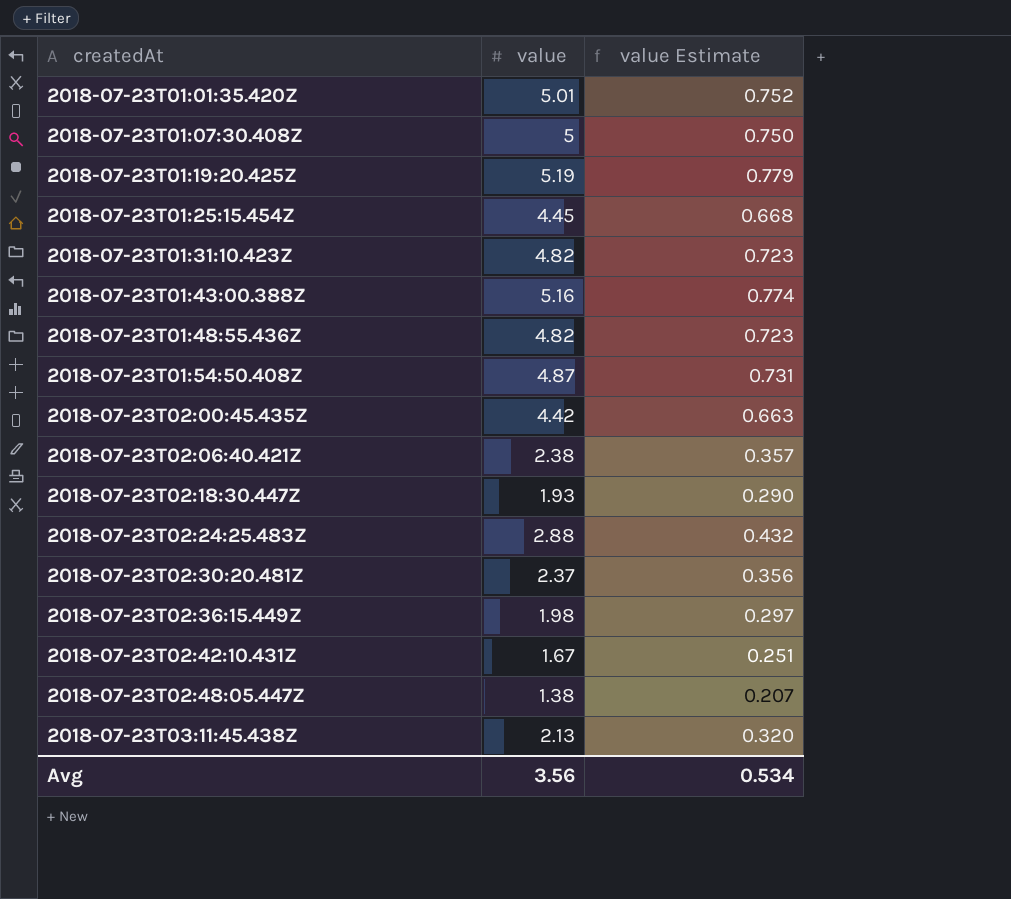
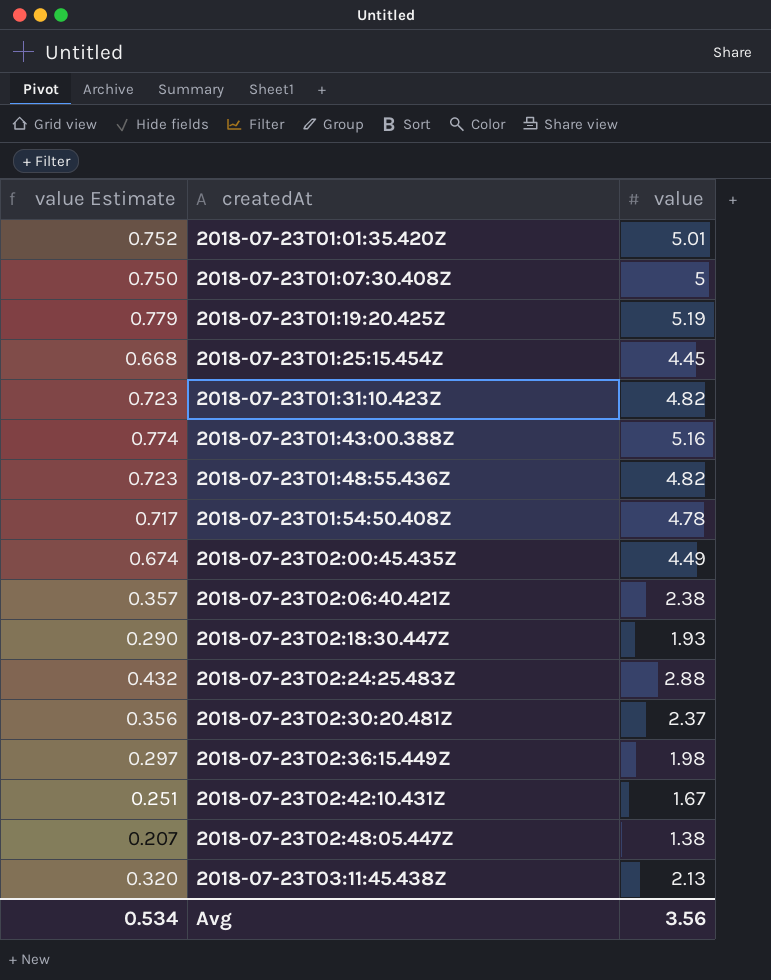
column value Estimate | position: 3 -> 1
2018-07-23T01:54:50.408Z | value Estimate: 0.731 -> 0.717
2018-07-23T01:54:50.408Z | value: 4.87 -> 4.78
2018-07-23T02:00:45.435Z | value Estimate: 0.663 -> 0.674
2018-07-23T02:00:45.435Z | value: 4.42 -> 4.49

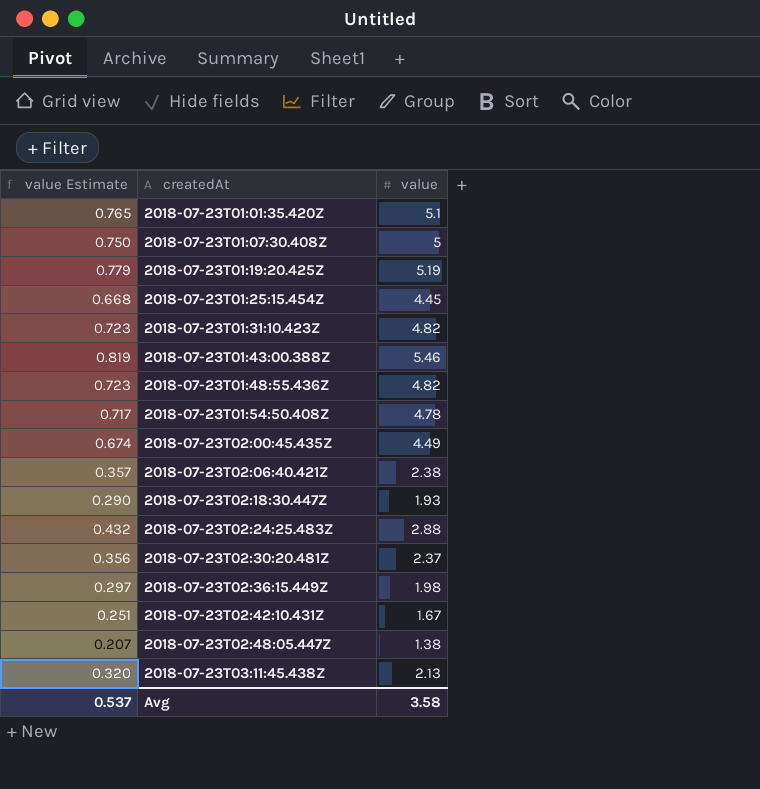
2018-07-23T01:01:35.420Z | value Estimate: 0.752 -> 0.765
2018-07-23T01:01:35.420Z | value: 5.01 -> 5.1
2018-07-23T01:43:00.388Z | value Estimate: 0.774 -> 0.819
2018-07-23T01:43:00.388Z | value: 5.16 -> 5.46
Avg | value Estimate: 0.534 -> 0.537
Avg | value: 3.56 -> 3.58

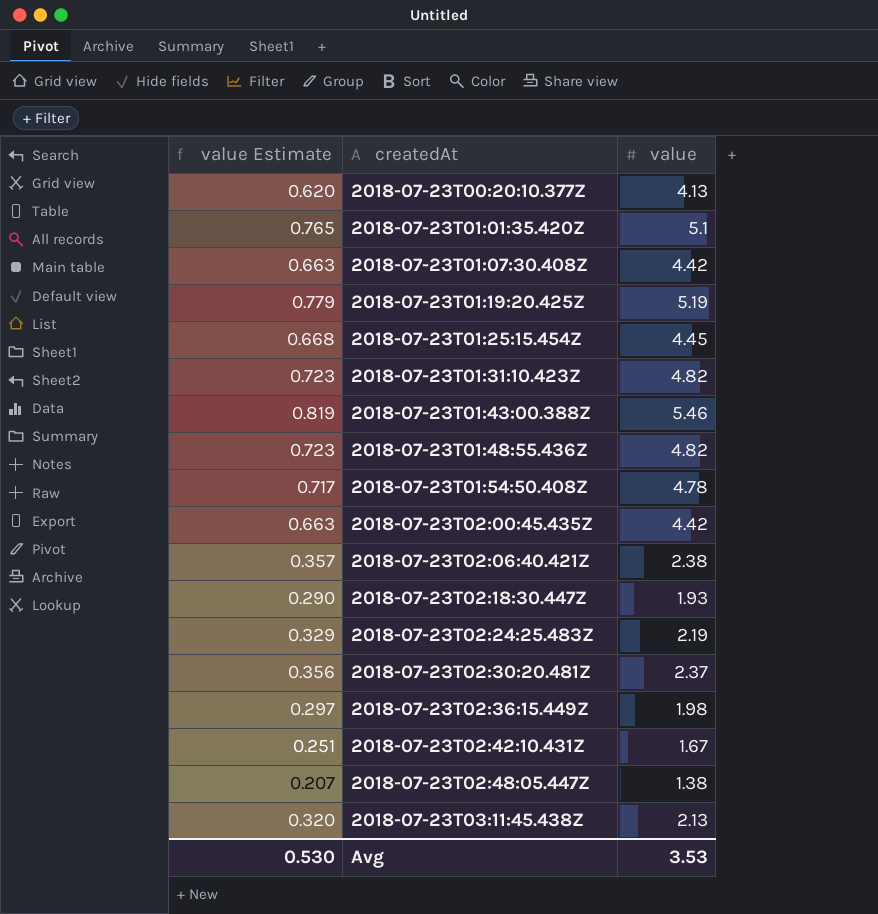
row 2018-07-23T00:20:10.377Z: none -> 0.620 | 4.13
2018-07-23T01:07:30.408Z | value Estimate: 0.750 -> 0.663
2018-07-23T01:07:30.408Z | value: 5 -> 4.42
2018-07-23T02:00:45.435Z | value Estimate: 0.674 -> 0.663
2018-07-23T02:00:45.435Z | value: 4.49 -> 4.42
2018-07-23T02:24:25.483Z | value Estimate: 0.432 -> 0.329
2018-07-23T02:24:25.483Z | value: 2.88 -> 2.19
Avg | value Estimate: 0.537 -> 0.530
Avg | value: 3.58 -> 3.53

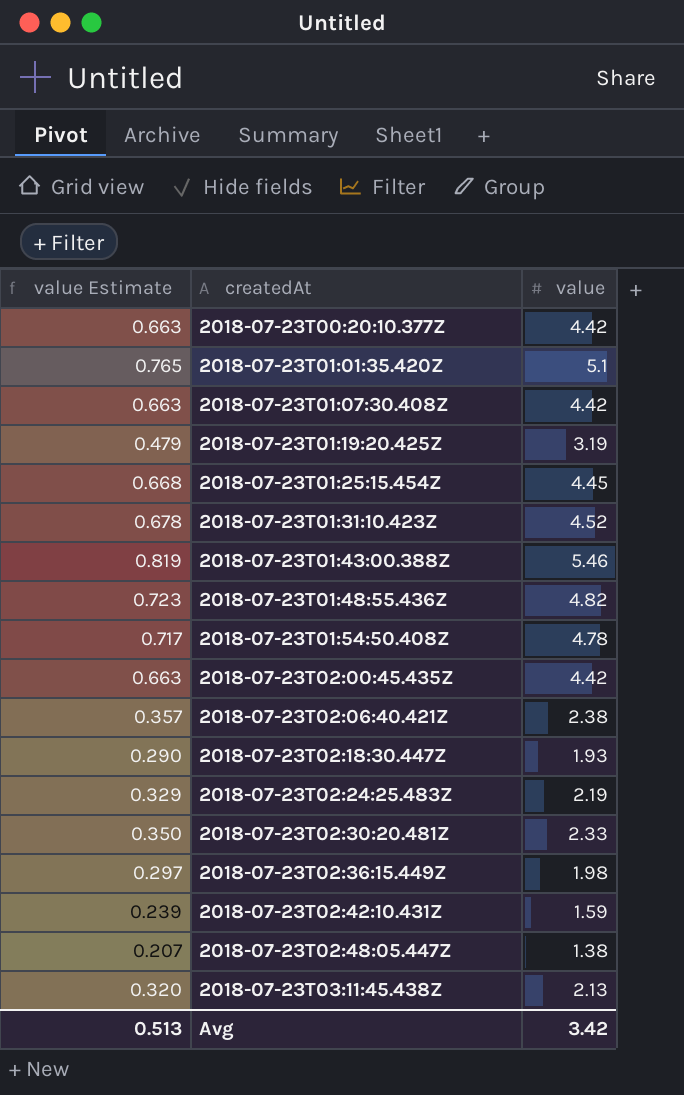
2018-07-23T00:20:10.377Z | value Estimate: 0.620 -> 0.663
2018-07-23T00:20:10.377Z | value: 4.13 -> 4.42
2018-07-23T01:19:20.425Z | value Estimate: 0.779 -> 0.479
2018-07-23T01:19:20.425Z | value: 5.19 -> 3.19
2018-07-23T01:31:10.423Z | value Estimate: 0.723 -> 0.678
2018-07-23T01:31:10.423Z | value: 4.82 -> 4.52
2018-07-23T02:30:20.481Z | value Estimate: 0.356 -> 0.350
2018-07-23T02:30:20.481Z | value: 2.37 -> 2.33
2018-07-23T02:42:10.431Z | value Estimate: 0.251 -> 0.239
2018-07-23T02:42:10.431Z | value: 1.67 -> 1.59
Avg | value Estimate: 0.530 -> 0.513
Avg | value: 3.53 -> 3.42

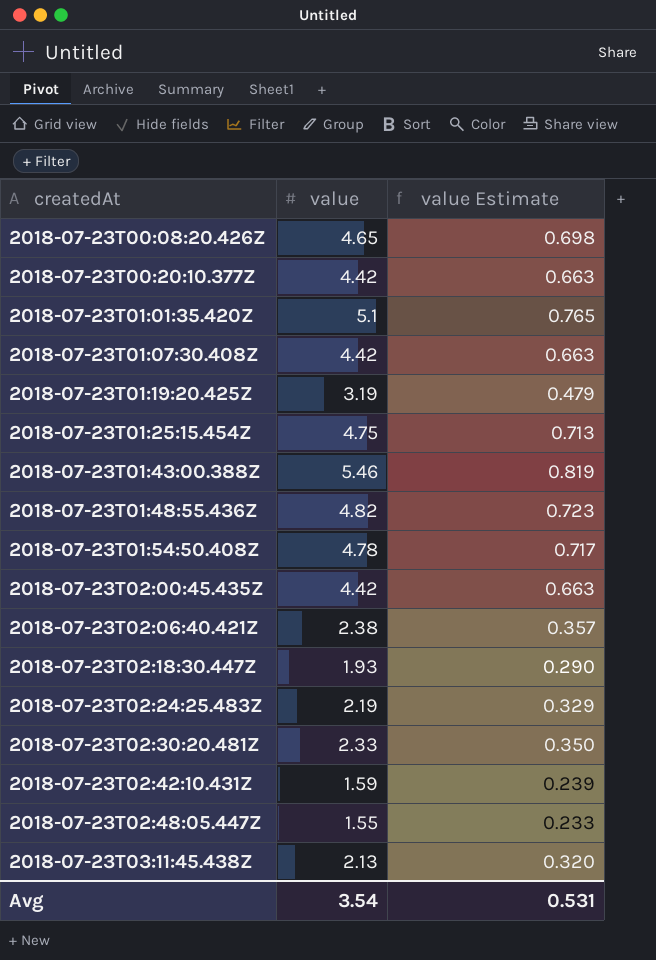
column value Estimate | position: 1 -> 3
row 2018-07-23T01:31:10.423Z: 0.678 | 4.52 -> none
row 2018-07-23T02:36:15.449Z: 0.297 | 1.98 -> none
row 2018-07-23T00:08:20.426Z: none -> 4.65 | 0.698
2018-07-23T01:25:15.454Z | value: 4.45 -> 4.75
2018-07-23T01:25:15.454Z | value Estimate: 0.668 -> 0.713
2018-07-23T02:48:05.447Z | value: 1.38 -> 1.55
2018-07-23T02:48:05.447Z | value Estimate: 0.207 -> 0.233
Avg | value: 3.42 -> 3.54
Avg | value Estimate: 0.513 -> 0.531

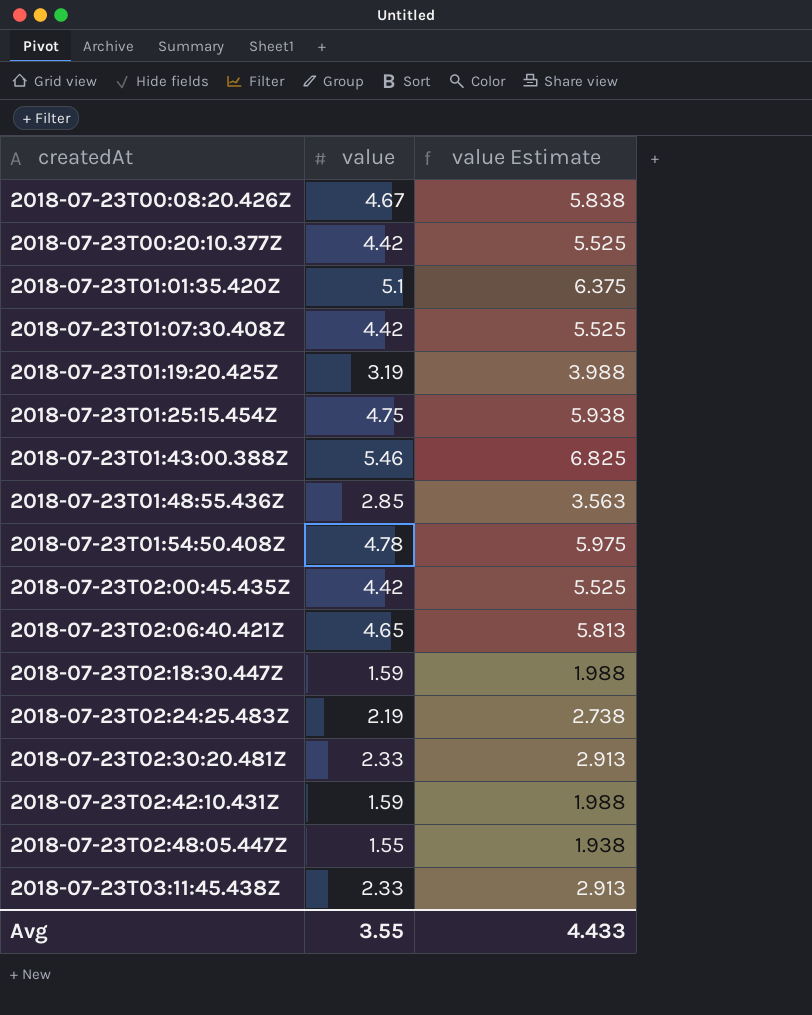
column value Estimate | formula: [value] * 0.15 -> [value] * 1.25
2018-07-23T00:08:20.426Z | value: 4.65 -> 4.67
2018-07-23T01:48:55.436Z | value: 4.82 -> 2.85
2018-07-23T02:06:40.421Z | value: 2.38 -> 4.65
2018-07-23T02:18:30.447Z | value: 1.93 -> 1.59
2018-07-23T03:11:45.438Z | value: 2.13 -> 2.33
Avg | value: 3.54 -> 3.55
Avg | value Estimate: 0.531 -> 4.433

